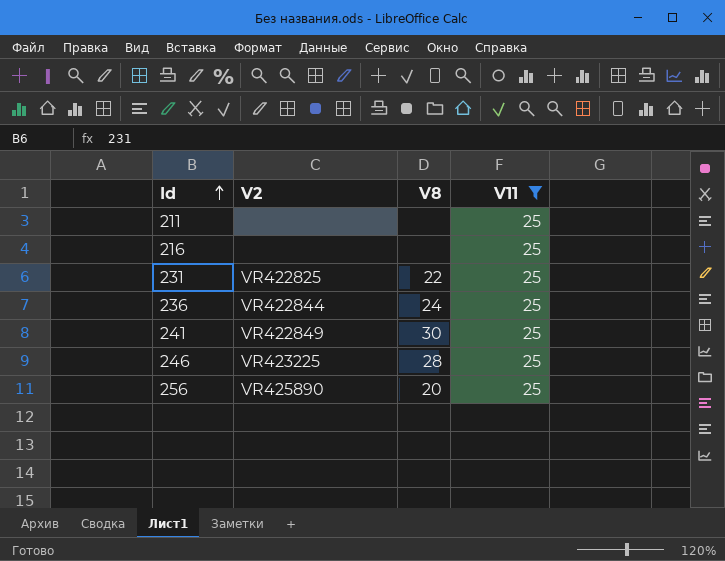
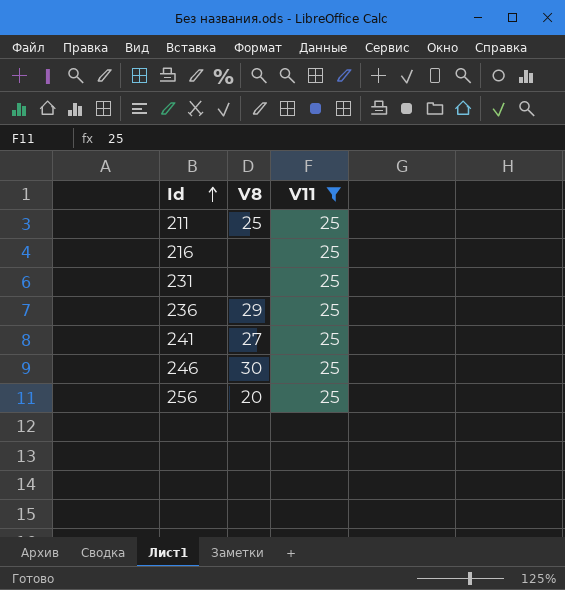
column V2 | position: 2 -> none
211 | V8: none -> 25
231 | V8: 22 -> none
236 | V8: 24 -> 29
241 | V8: 30 -> 27
246 | V8: 28 -> 30

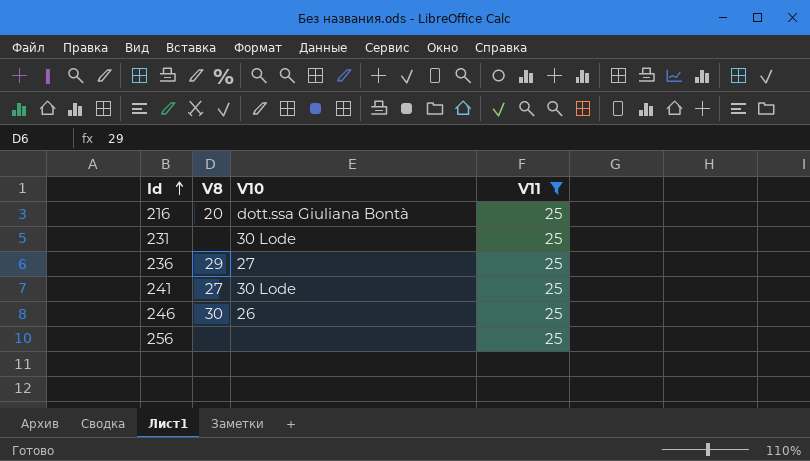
column V10 | position: none -> 3
row 211: 25 | 25 -> none
216 | V8: none -> 20
256 | V8: 20 -> none

